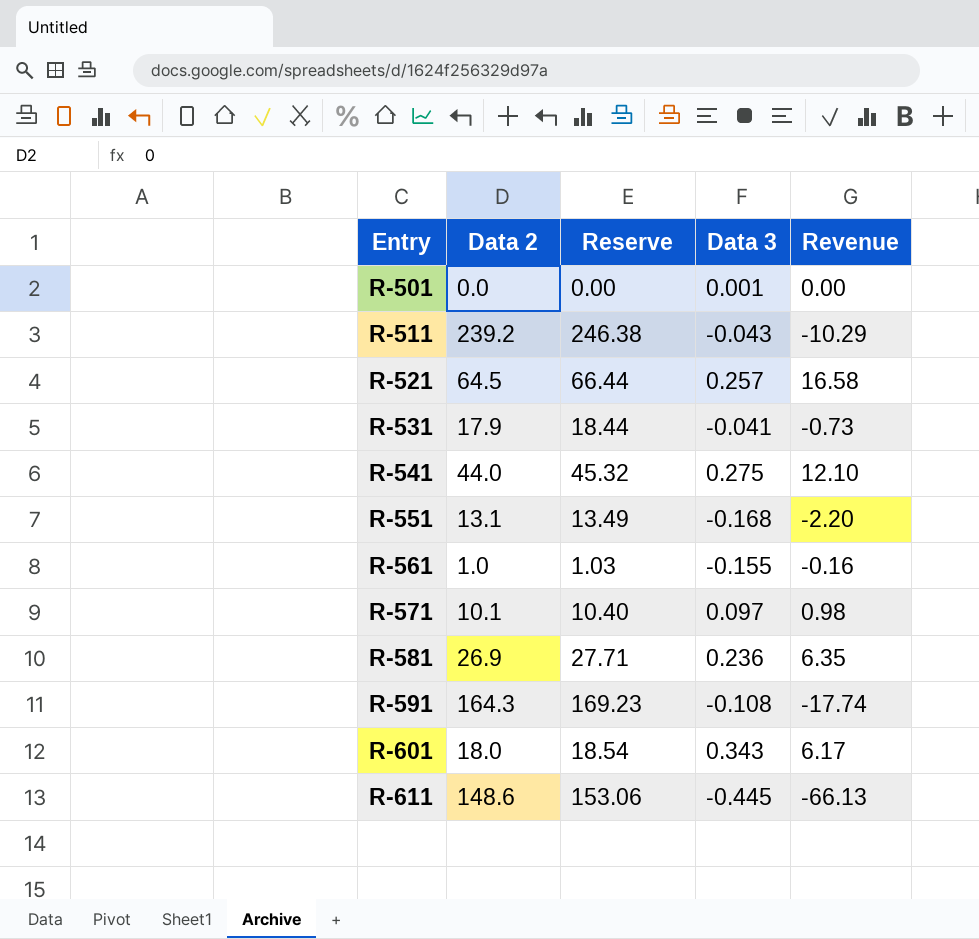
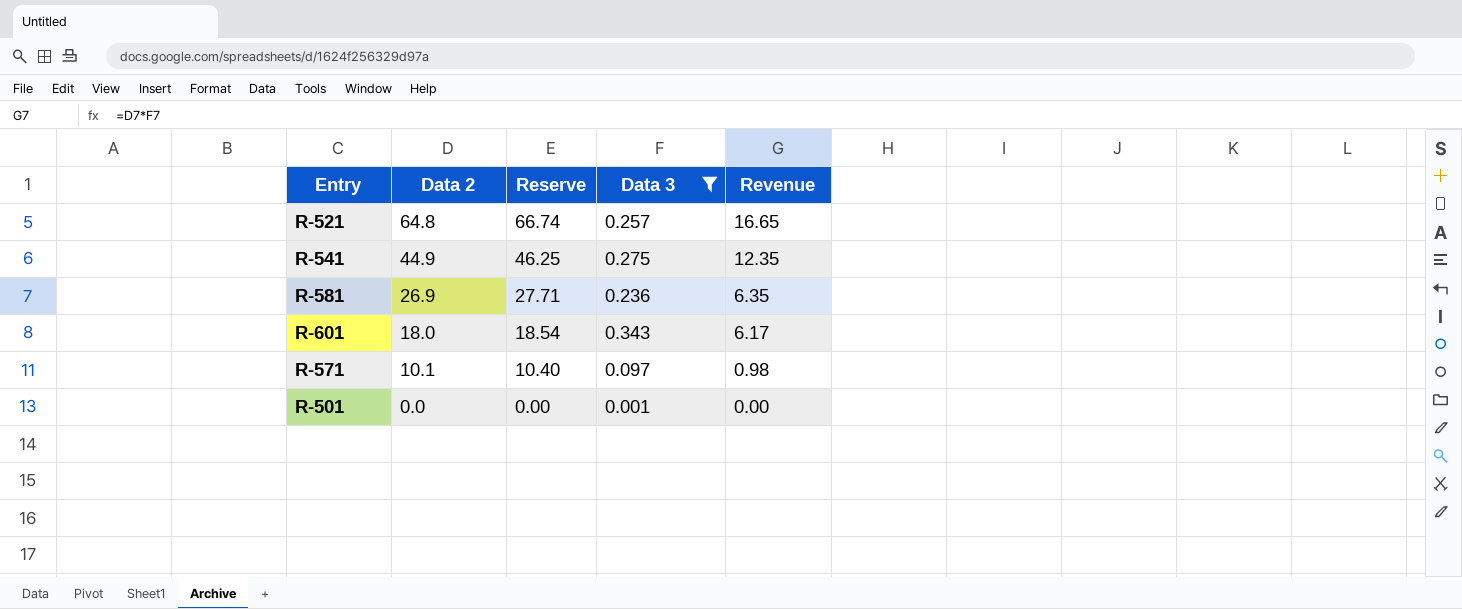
filter: none -> Data 3 >= 0.001
row order: Entry ascending -> Data 2 descending
R-521 | Data 2: 64.5 -> 64.8
R-521 | Reserve: 66.44 -> 66.74
R-521 | Revenue: 16.58 -> 16.65
R-541 | Data 2: 44.0 -> 44.9
R-541 | Reserve: 45.32 -> 46.25
R-541 | Revenue: 12.10 -> 12.35

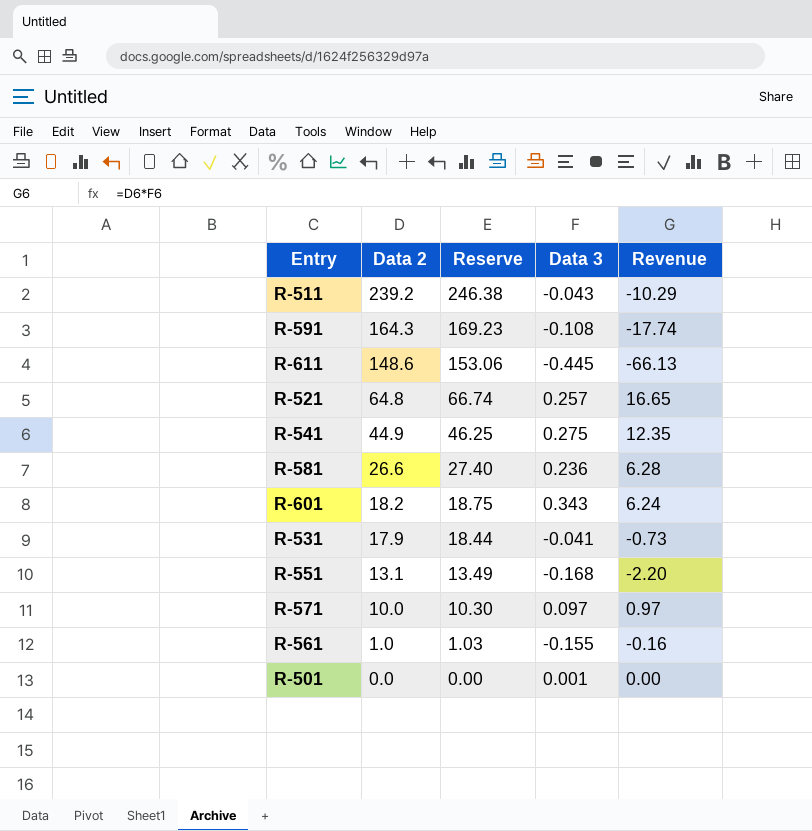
filter: Data 3 >= 0.001 -> none
R-581 | Data 2: 26.9 -> 26.6
R-581 | Reserve: 27.71 -> 27.40
R-581 | Revenue: 6.35 -> 6.28
R-601 | Data 2: 18.0 -> 18.2
R-601 | Reserve: 18.54 -> 18.75
R-601 | Revenue: 6.17 -> 6.24
R-571 | Data 2: 10.1 -> 10.0
R-571 | Reserve: 10.40 -> 10.30
R-571 | Revenue: 0.98 -> 0.97

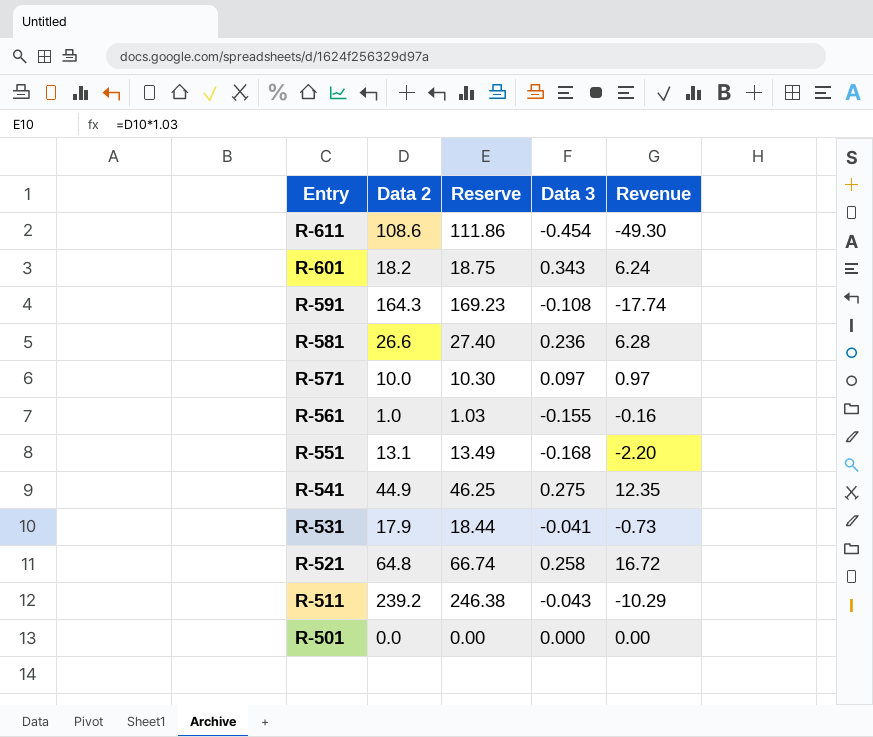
row order: Data 2 descending -> Entry descending
R-611 | Data 2: 148.6 -> 108.6
R-611 | Reserve: 153.06 -> 111.86
R-611 | Data 3: -0.445 -> -0.454
R-611 | Revenue: -66.13 -> -49.30
R-521 | Data 3: 0.257 -> 0.258
R-521 | Revenue: 16.65 -> 16.72
R-501 | Data 3: 0.001 -> 0.000

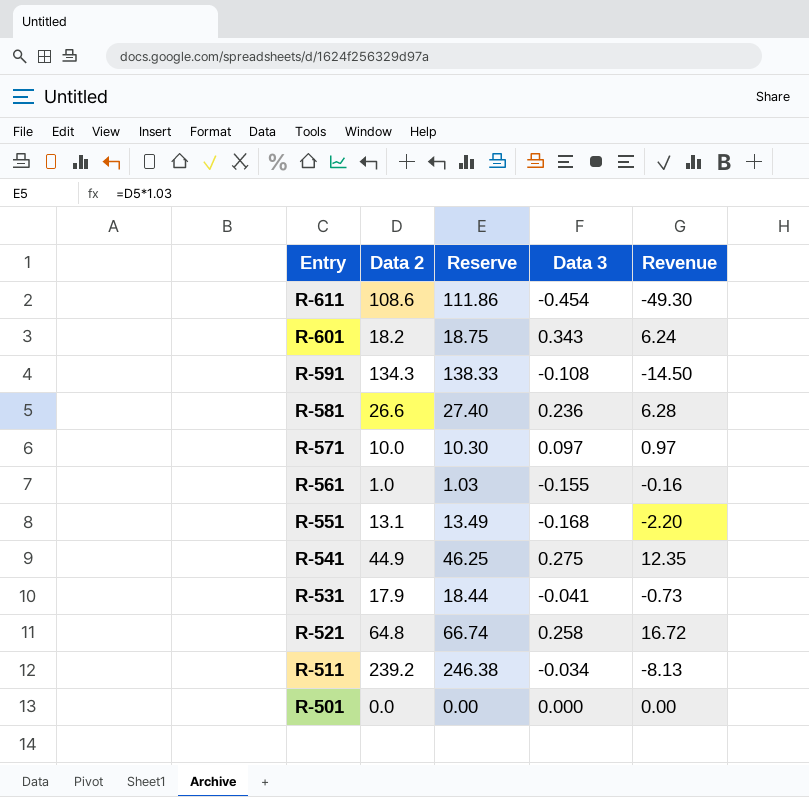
R-591 | Data 2: 164.3 -> 134.3
R-591 | Reserve: 169.23 -> 138.33
R-591 | Revenue: -17.74 -> -14.50
R-511 | Data 3: -0.043 -> -0.034
R-511 | Revenue: -10.29 -> -8.13

